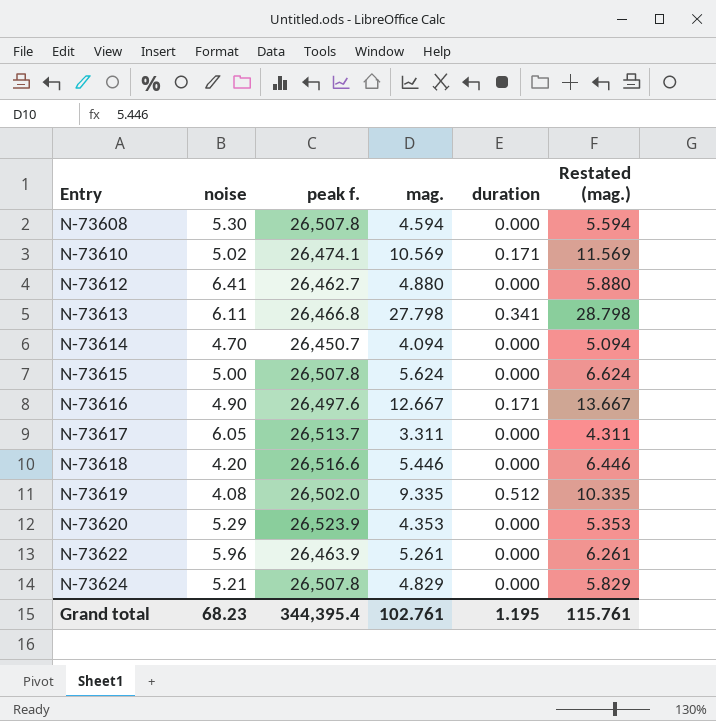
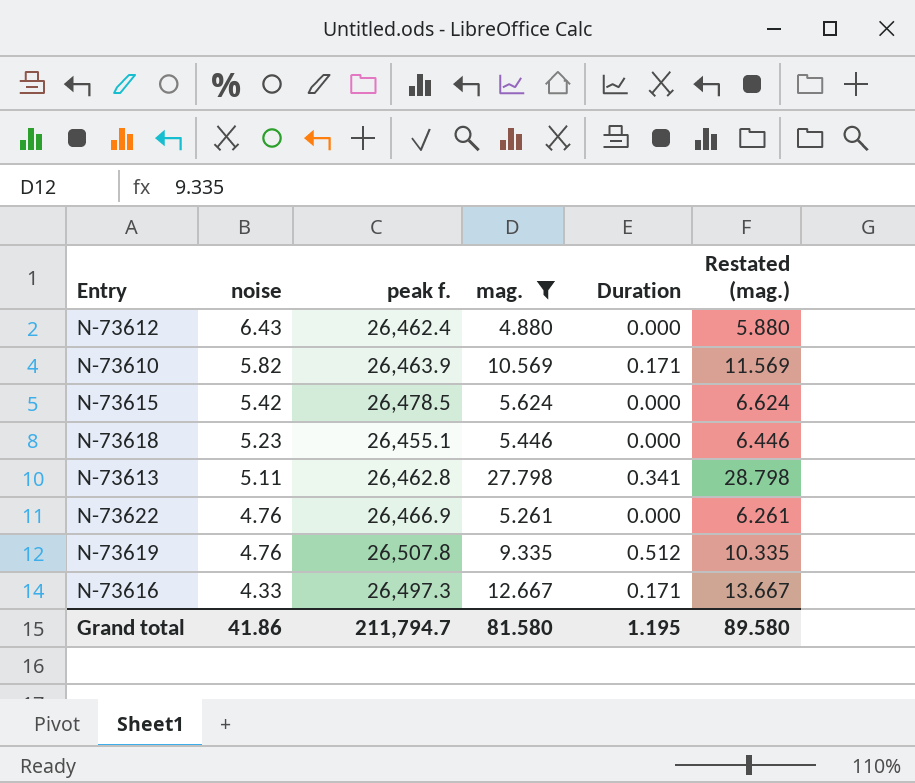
filter: none -> mag. >= 4.880
row order: Entry ascending -> noise descending
column name: duration -> Duration
N-73612 | noise: 6.41 -> 6.43
N-73612 | peak f.: 26,462.7 -> 26,462.4
N-73610 | noise: 5.02 -> 5.82
N-73610 | peak f.: 26,474.1 -> 26,463.9
N-73615 | noise: 5.00 -> 5.42
N-73615 | peak f.: 26,507.8 -> 26,478.5
N-73618 | noise: 4.20 -> 5.23
N-73618 | peak f.: 26,516.6 -> 26,455.1
N-73613 | noise: 6.11 -> 5.11
N-73613 | peak f.: 26,466.8 -> 26,462.8
N-73622 | noise: 5.96 -> 4.76
N-73622 | peak f.: 26,463.9 -> 26,466.9
N-73619 | noise: 4.08 -> 4.76
N-73619 | peak f.: 26,502.0 -> 26,507.8
N-73616 | noise: 4.90 -> 4.33
N-73616 | peak f.: 26,497.6 -> 26,497.3
Grand total | noise: 68.23 -> 41.86
Grand total | peak f.: 344,395.4 -> 211,794.7
Grand total | mag.: 102.761 -> 81.580
Grand total | Restated (mag.): 115.761 -> 89.580

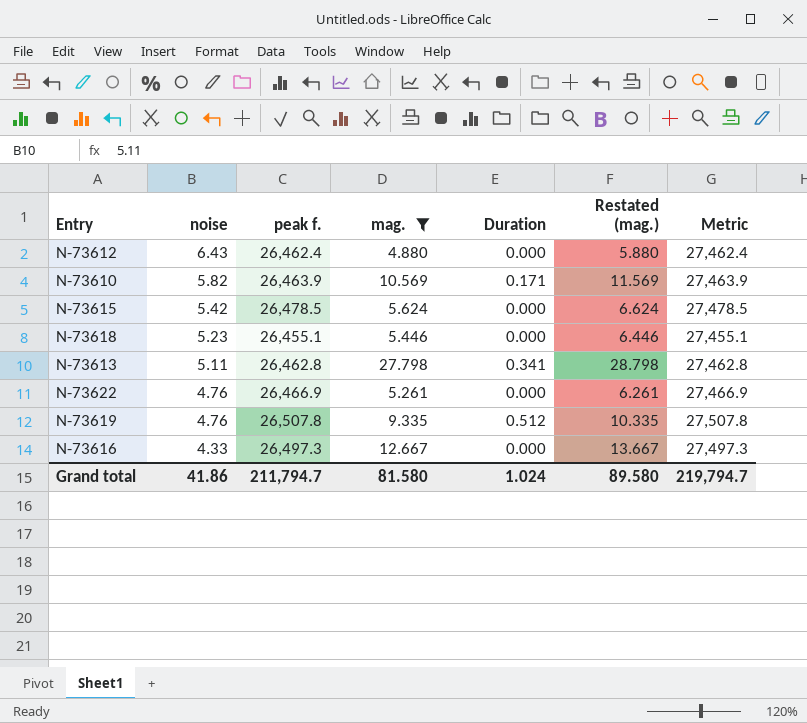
column Metric | formula: none -> [peak f.] + 1000
N-73616 | Duration: 0.171 -> 0.000
Grand total | Duration: 1.195 -> 1.024

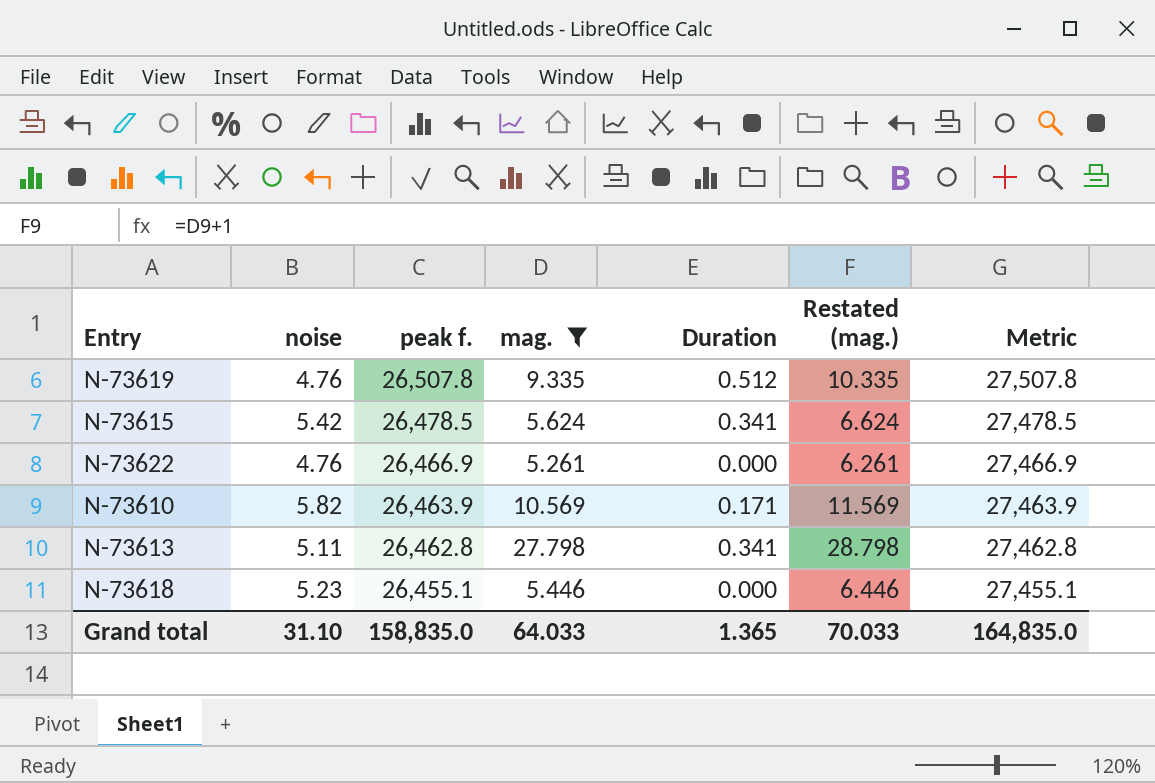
row order: noise descending -> peak f. descending
row N-73612: 6.43 | 26,462.4 | 4.880 | 0.000 | 5.880 | 27,462.4 -> none
row N-73616: 4.33 | 26,497.3 | 12.667 | 0.000 | 13.667 | 27,497.3 -> none
N-73615 | Duration: 0.000 -> 0.341
Grand total | noise: 41.86 -> 31.10
Grand total | peak f.: 211,794.7 -> 158,835.0
Grand total | mag.: 81.580 -> 64.033
Grand total | Duration: 1.024 -> 1.365
Grand total | Restated (mag.): 89.580 -> 70.033
Grand total | Metric: 219,794.7 -> 164,835.0

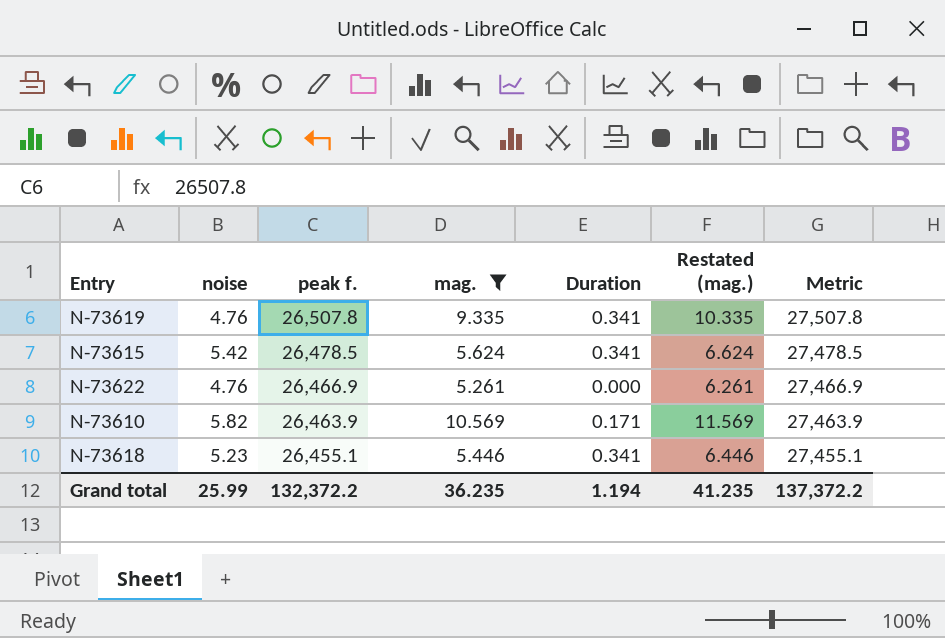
row N-73613: 5.11 | 26,462.8 | 27.798 | 0.341 | 28.798 | 27,462.8 -> none
N-73619 | Duration: 0.512 -> 0.341
N-73618 | Duration: 0.000 -> 0.341
Grand total | noise: 31.10 -> 25.99
Grand total | peak f.: 158,835.0 -> 132,372.2
Grand total | mag.: 64.033 -> 36.235
Grand total | Duration: 1.365 -> 1.194
Grand total | Restated (mag.): 70.033 -> 41.235
Grand total | Metric: 164,835.0 -> 137,372.2

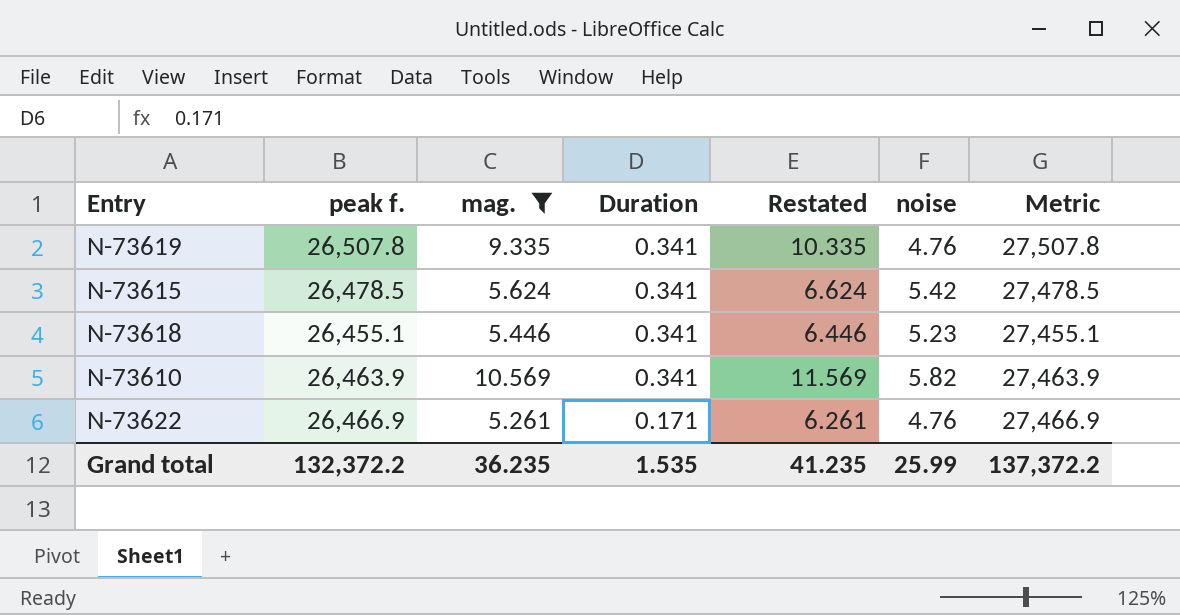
row order: peak f. descending -> Duration descending
column name: Restated (mag.) -> Restated
column noise | position: 2 -> 6
N-73610 | Duration: 0.171 -> 0.341
N-73622 | Duration: 0.000 -> 0.171
Grand total | Duration: 1.194 -> 1.535

